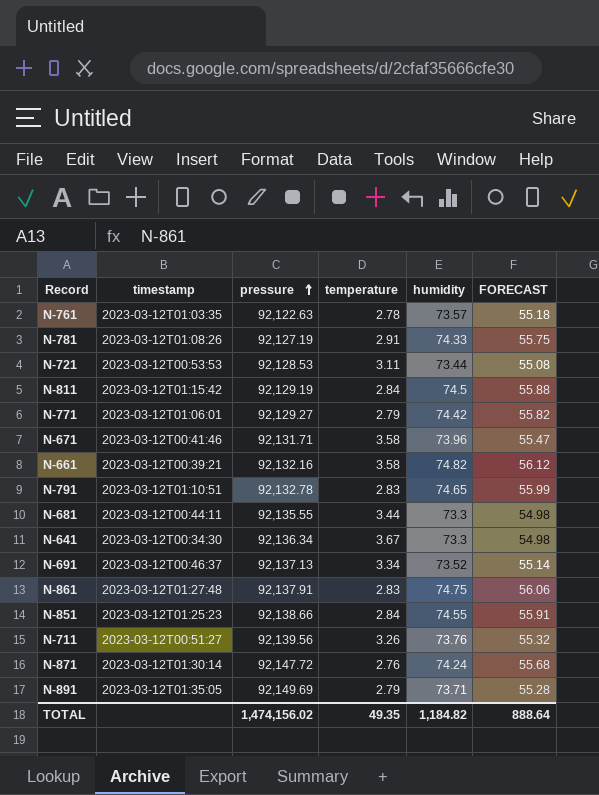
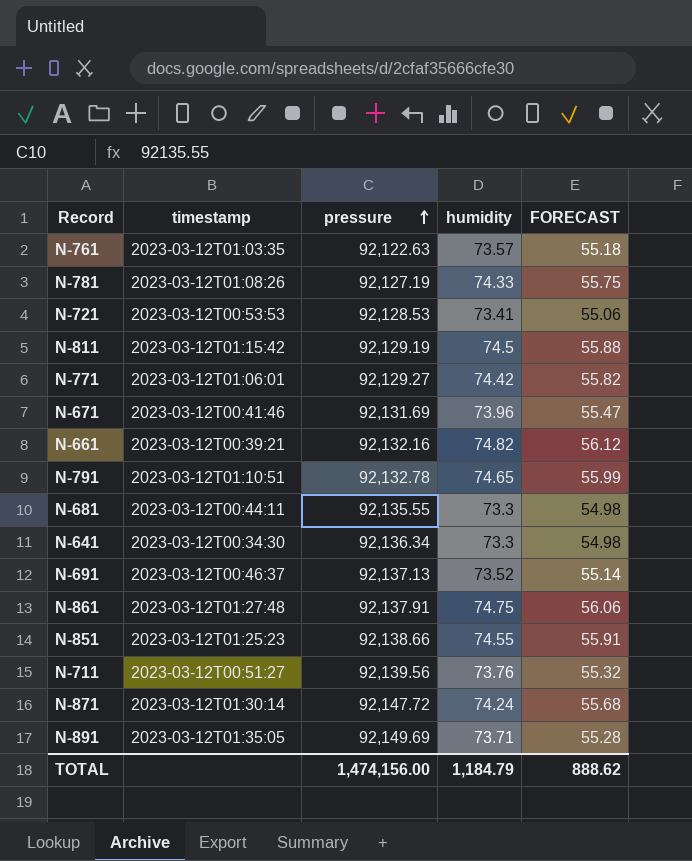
column temperature | position: 4 -> none
N-721 | humidity: 73.44 -> 73.41
N-721 | FORECAST: 55.08 -> 55.06
N-671 | pressure: 92,131.71 -> 92,131.69
TOTAL | pressure: 1,474,156.02 -> 1,474,156.00
TOTAL | humidity: 1,184.82 -> 1,184.79
TOTAL | FORECAST: 888.64 -> 888.62

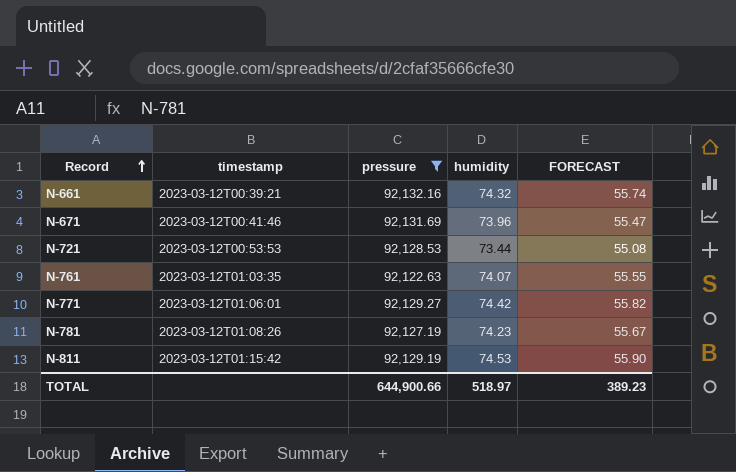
filter: none -> pressure <= 92,132.16
row order: pressure ascending -> Record ascending
N-661 | humidity: 74.82 -> 74.32
N-661 | FORECAST: 56.12 -> 55.74
N-721 | humidity: 73.41 -> 73.44
N-721 | FORECAST: 55.06 -> 55.08
N-761 | humidity: 73.57 -> 74.07
N-761 | FORECAST: 55.18 -> 55.55
N-781 | humidity: 74.33 -> 74.23
N-781 | FORECAST: 55.75 -> 55.67
N-811 | humidity: 74.5 -> 74.53
N-811 | FORECAST: 55.88 -> 55.90
TOTAL | pressure: 1,474,156.00 -> 644,900.66
TOTAL | humidity: 1,184.79 -> 518.97
TOTAL | FORECAST: 888.62 -> 389.23

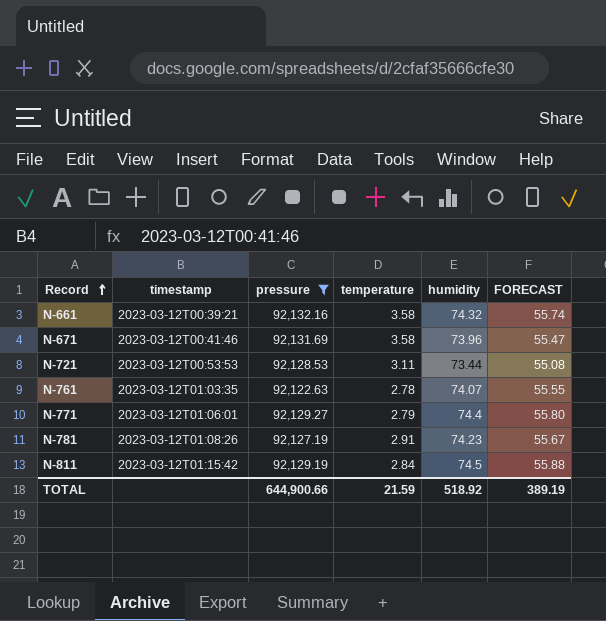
column temperature | position: none -> 4
N-771 | humidity: 74.42 -> 74.4
N-771 | FORECAST: 55.82 -> 55.80
N-811 | humidity: 74.53 -> 74.5
N-811 | FORECAST: 55.90 -> 55.88
TOTAL | humidity: 518.97 -> 518.92
TOTAL | FORECAST: 389.23 -> 389.19

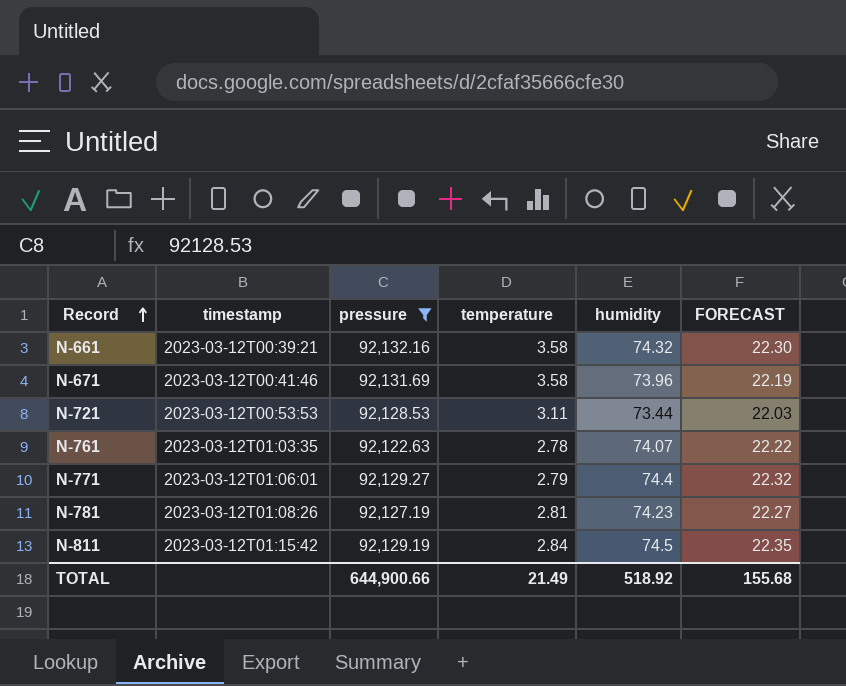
column FORECAST | formula: [humidity] * 0.75 -> [humidity] * 0.3
N-781 | temperature: 2.91 -> 2.81
TOTAL | temperature: 21.59 -> 21.49
TOTAL | FORECAST: 389.19 -> 155.68

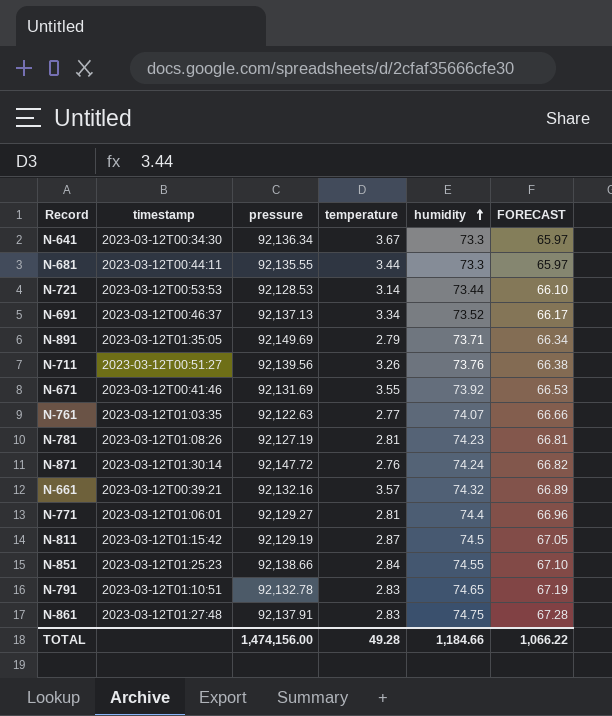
filter: pressure <= 92,132.16 -> none
row order: Record ascending -> humidity ascending
column FORECAST | formula: [humidity] * 0.3 -> [humidity] * 0.9
N-721 | temperature: 3.11 -> 3.14
N-671 | temperature: 3.58 -> 3.55
N-671 | humidity: 73.96 -> 73.92
N-761 | temperature: 2.78 -> 2.77
N-661 | temperature: 3.58 -> 3.57
N-771 | temperature: 2.79 -> 2.81
N-811 | temperature: 2.84 -> 2.87
TOTAL | pressure: 644,900.66 -> 1,474,156.00
TOTAL | temperature: 21.49 -> 49.28
TOTAL | humidity: 518.92 -> 1,184.66
TOTAL | FORECAST: 155.68 -> 1,066.22

